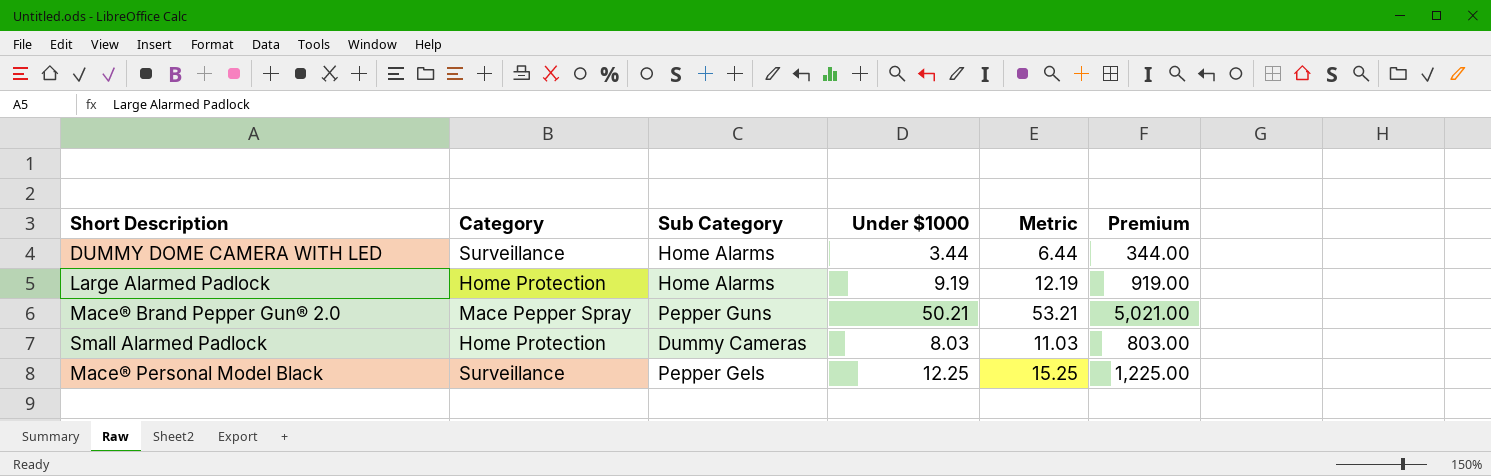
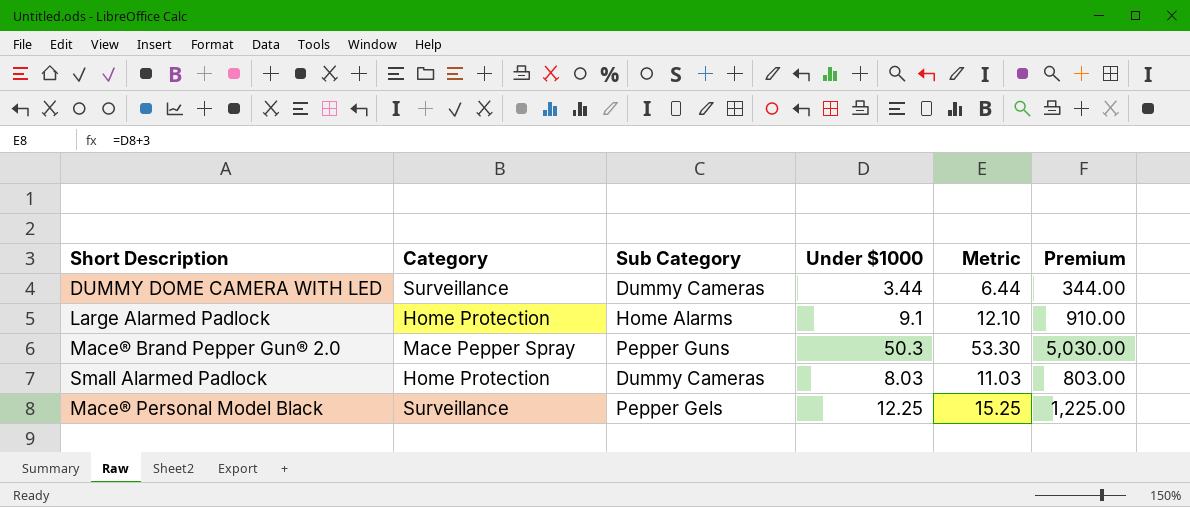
DUMMY DOME CAMERA WITH LED | Sub Category: Home Alarms -> Dummy Cameras
Large Alarmed Padlock | Under $1000: 9.19 -> 9.1
Large Alarmed Padlock | Metric: 12.19 -> 12.10
Large Alarmed Padlock | Premium: 919.00 -> 910.00
Mace® Brand Pepper Gun® 2.0 | Under $1000: 50.21 -> 50.3
Mace® Brand Pepper Gun® 2.0 | Metric: 53.21 -> 53.30
Mace® Brand Pepper Gun® 2.0 | Premium: 5,021.00 -> 5,030.00

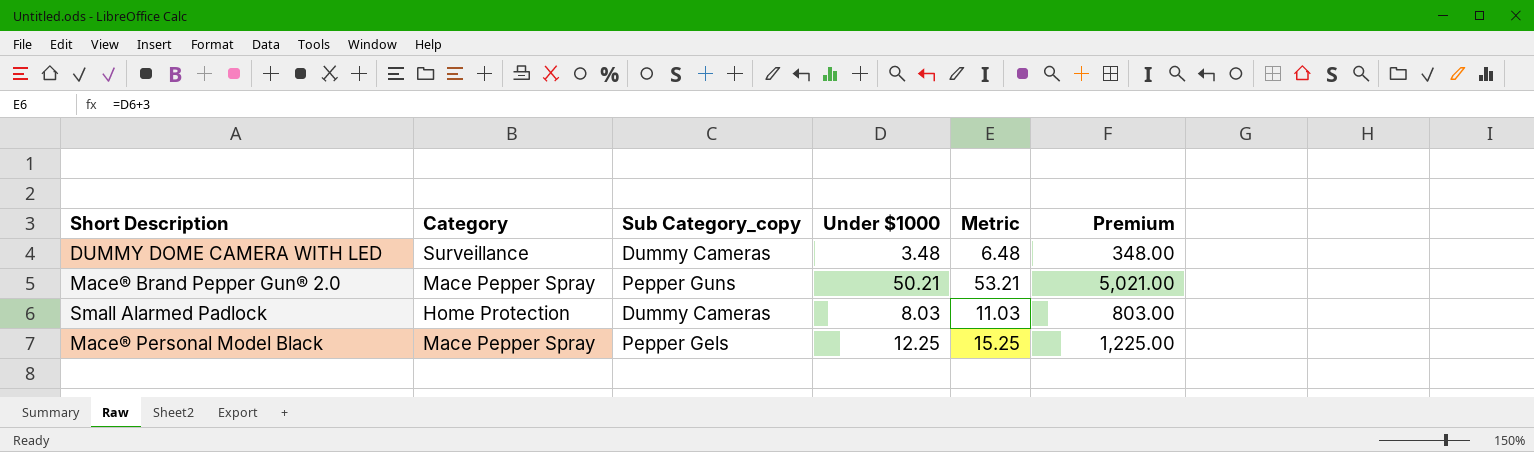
column name: Sub Category -> Sub Category_copy
row Large Alarmed Padlock: Home Protection | Home Alarms | 9.1 | 12.10 | 910.00 -> none
DUMMY DOME CAMERA WITH LED | Under $1000: 3.44 -> 3.48
DUMMY DOME CAMERA WITH LED | Metric: 6.44 -> 6.48
DUMMY DOME CAMERA WITH LED | Premium: 344.00 -> 348.00
Mace® Brand Pepper Gun® 2.0 | Under $1000: 50.3 -> 50.21
Mace® Brand Pepper Gun® 2.0 | Metric: 53.30 -> 53.21
Mace® Brand Pepper Gun® 2.0 | Premium: 5,030.00 -> 5,021.00
Mace® Personal Model Black | Category: Surveillance -> Mace Pepper Spray

